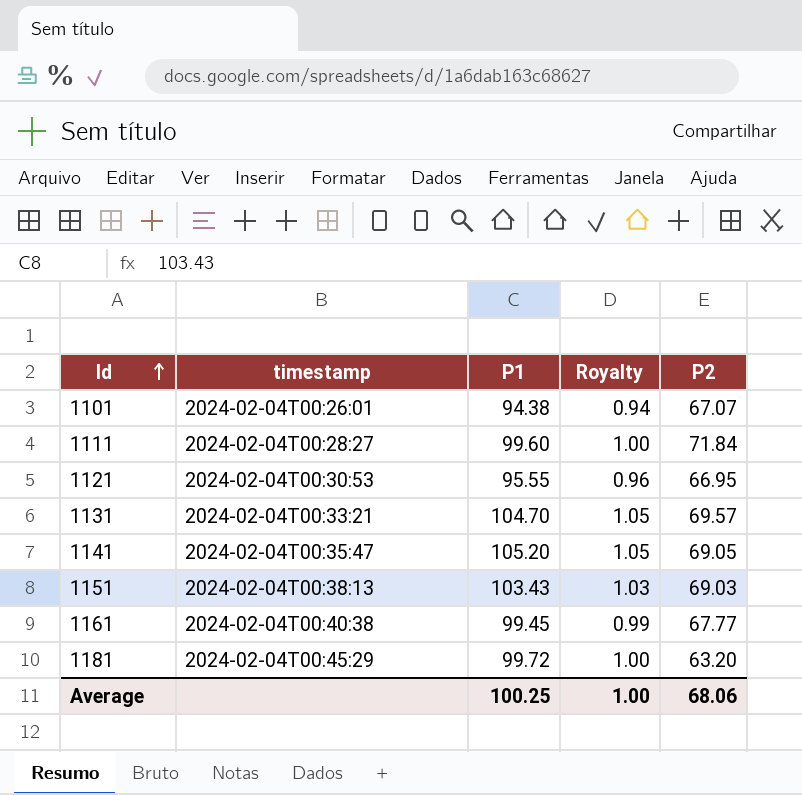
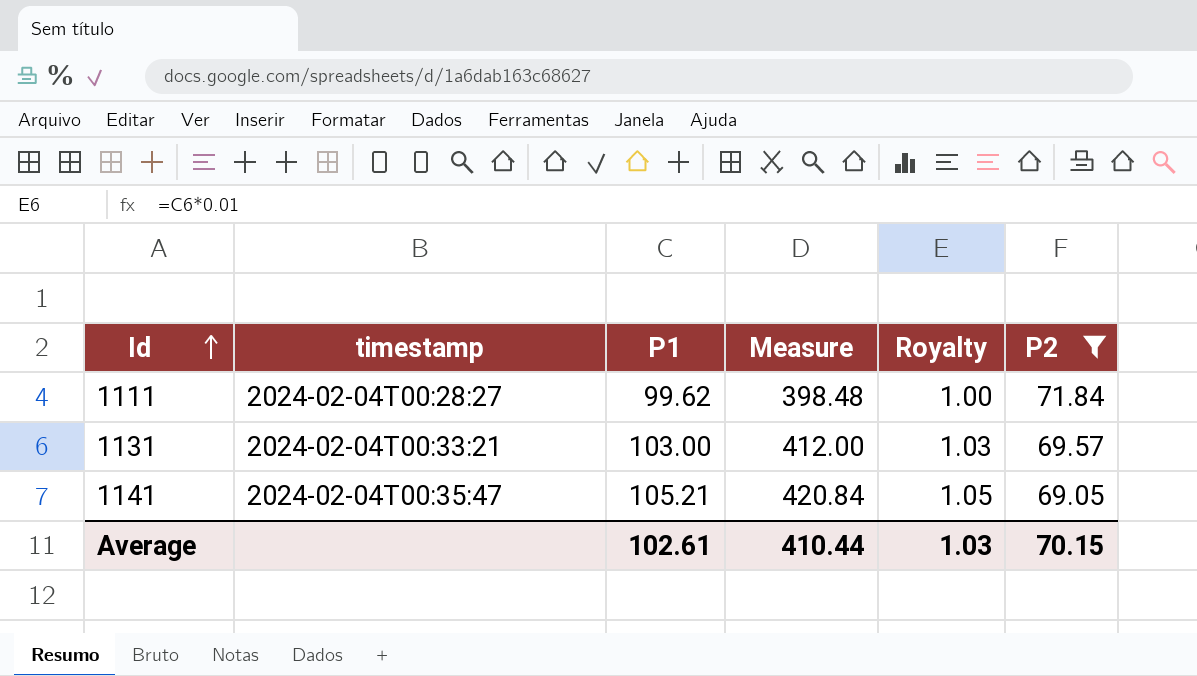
filter: none -> P2 >= 69.05
column Measure | formula: none -> [P1] * 4
1111 | P1: 99.60 -> 99.62
1131 | P1: 104.70 -> 103.00
1131 | Royalty: 1.05 -> 1.03
1141 | P1: 105.20 -> 105.21
Average | P1: 100.25 -> 102.61
Average | Royalty: 1.00 -> 1.03
Average | P2: 68.06 -> 70.15

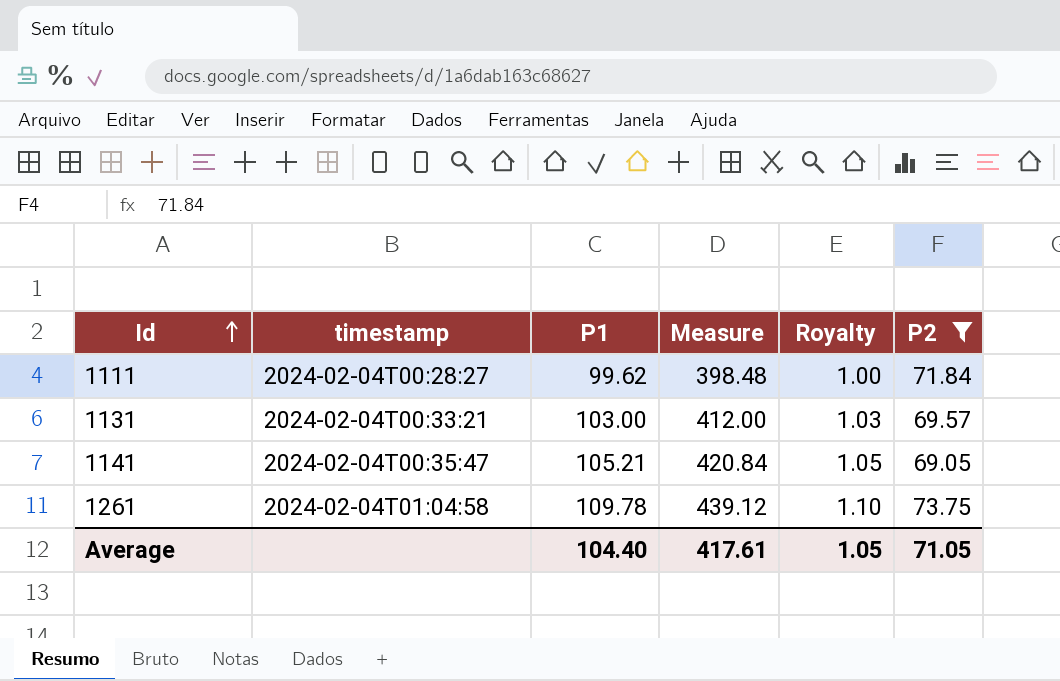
row 1261: none -> 2024-02-04T01:04:58 | 109.78 | 439.12 | 1.10 | 73.75
Average | P1: 102.61 -> 104.40
Average | Measure: 410.44 -> 417.61
Average | Royalty: 1.03 -> 1.05
Average | P2: 70.15 -> 71.05

